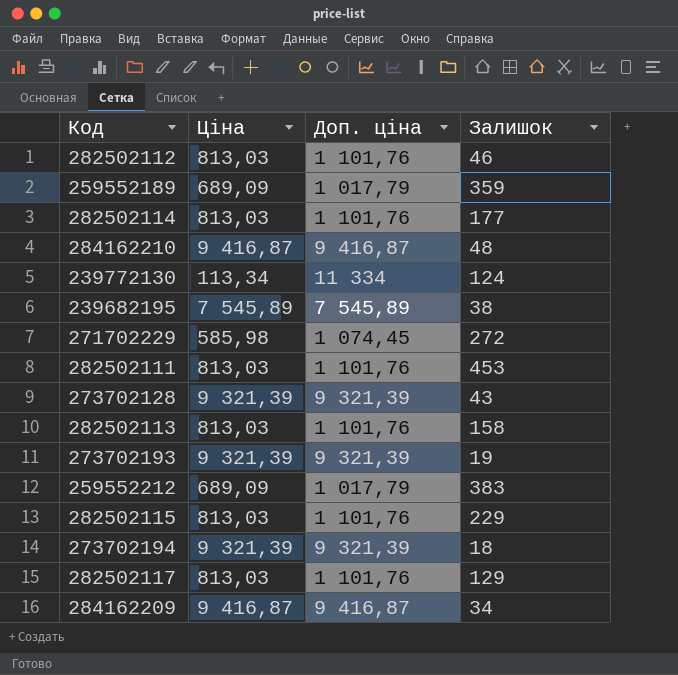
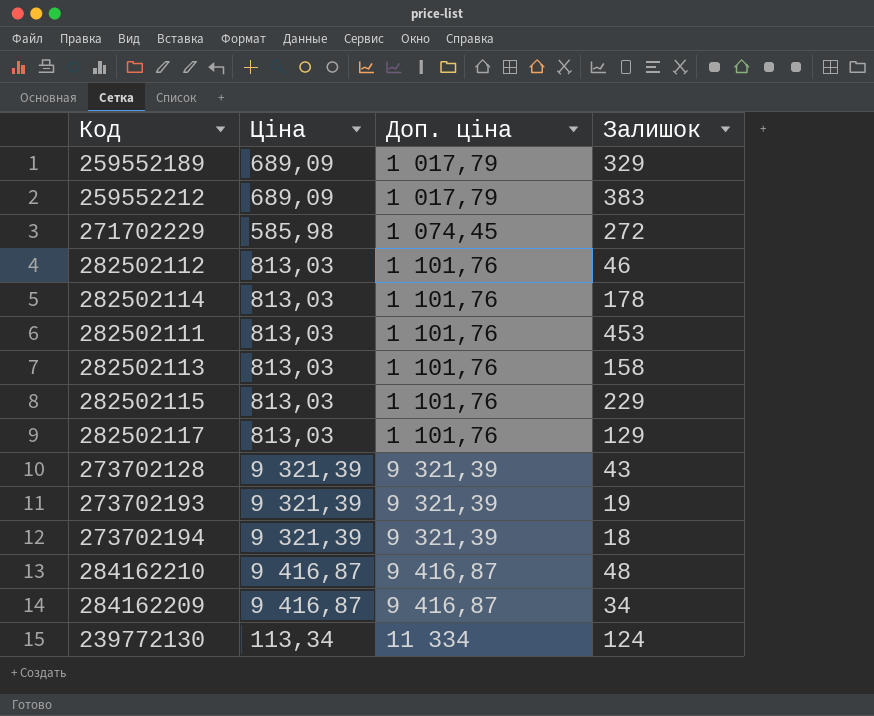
row order: none -> Доп. ціна ascending
row 239682195: 7 545,89 | 7 545,89 | 38 -> none
259552189 | Залишок: 359 -> 329
282502114 | Залишок: 177 -> 178

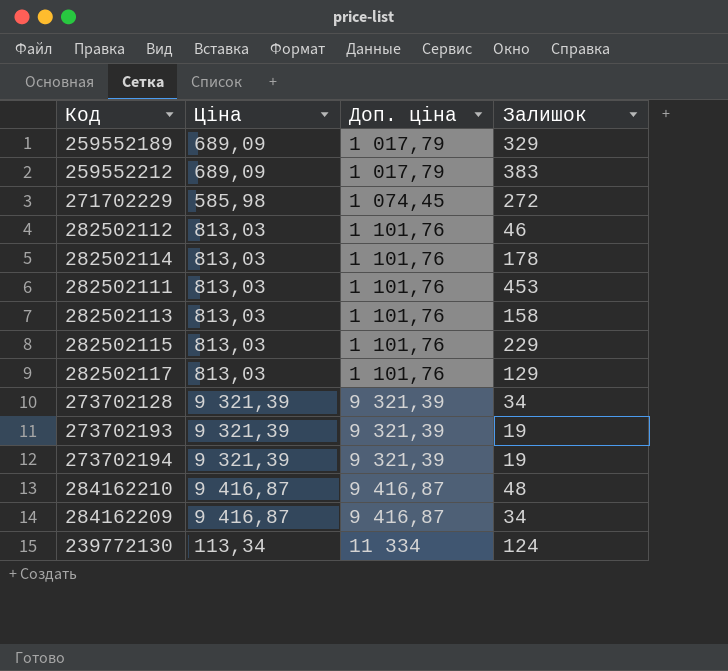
273702128 | Залишок: 43 -> 34
273702194 | Залишок: 18 -> 19

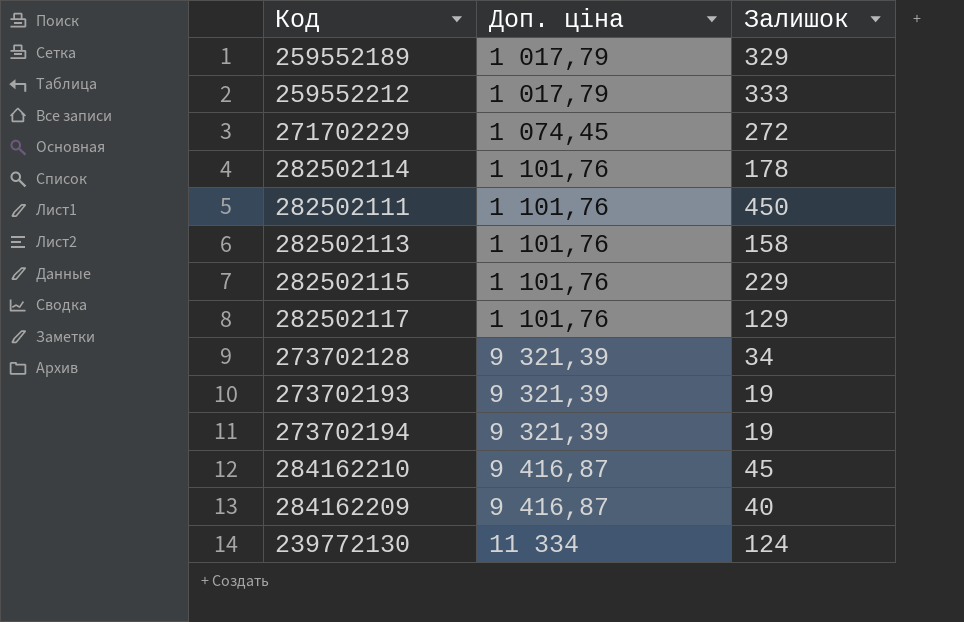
column Ціна | position: 2 -> none
row 282502112: 813,03 | 1 101,76 | 46 -> none
259552212 | Залишок: 383 -> 333
282502111 | Залишок: 453 -> 450
284162210 | Залишок: 48 -> 45
284162209 | Залишок: 34 -> 40

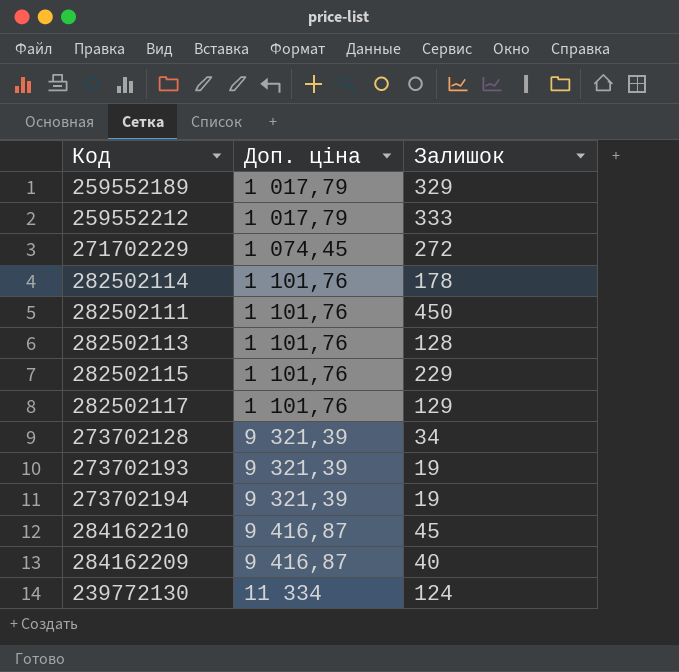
282502113 | Залишок: 158 -> 128

